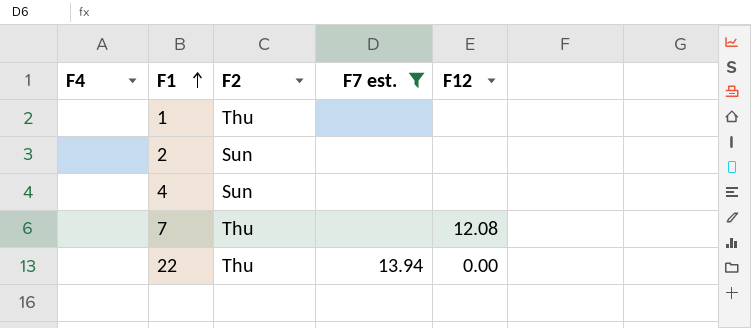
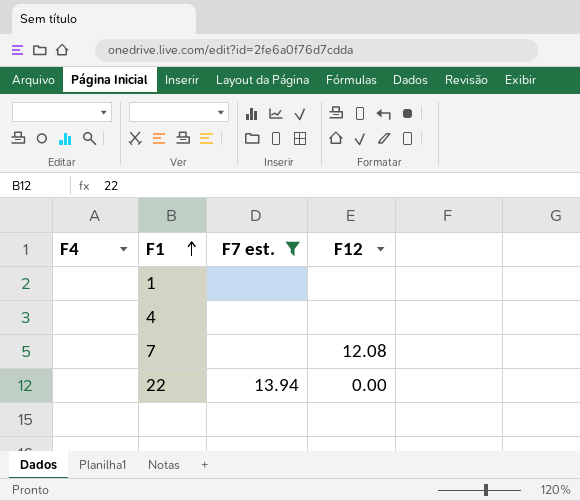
column F2 | position: 3 -> none
row 2: none | Sun | none | none -> none

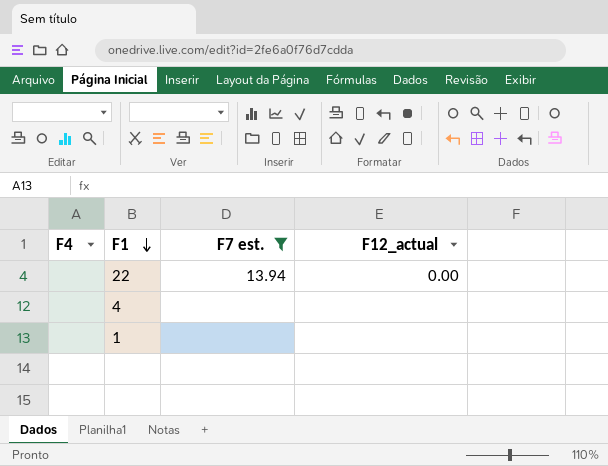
row order: F1 ascending -> F1 descending
column name: F12 -> F12_actual
row 7: none | none | 12.08 -> none

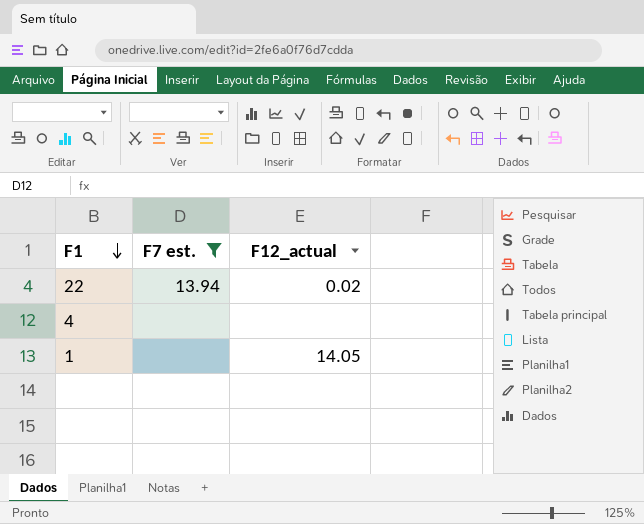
column F4 | position: 1 -> none
22 | F12_actual: 0.00 -> 0.02
1 | F12_actual: none -> 14.05

